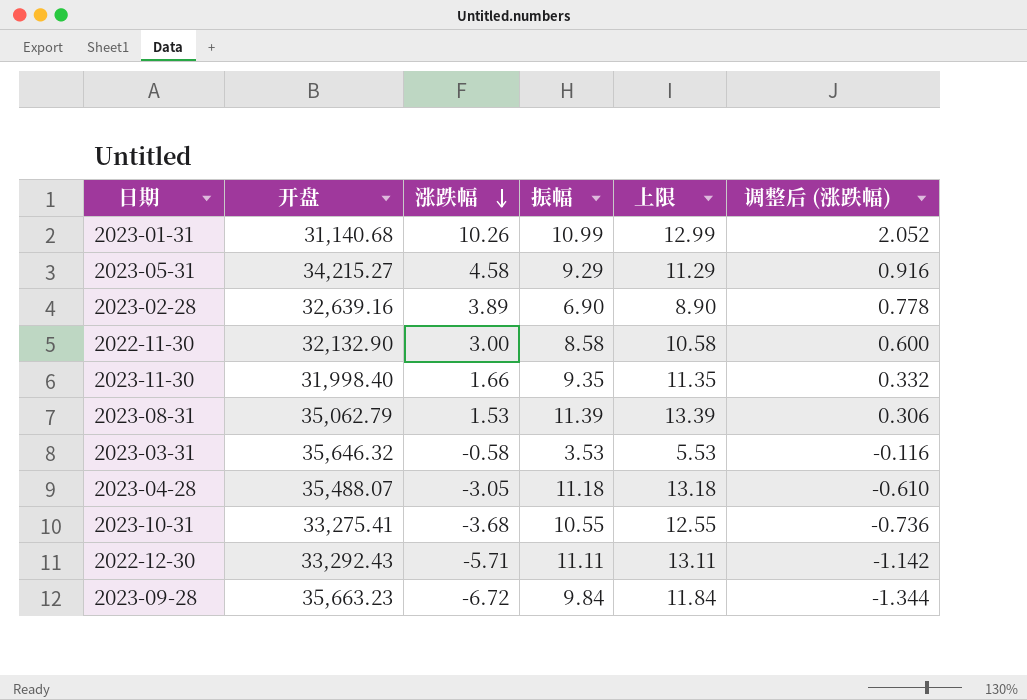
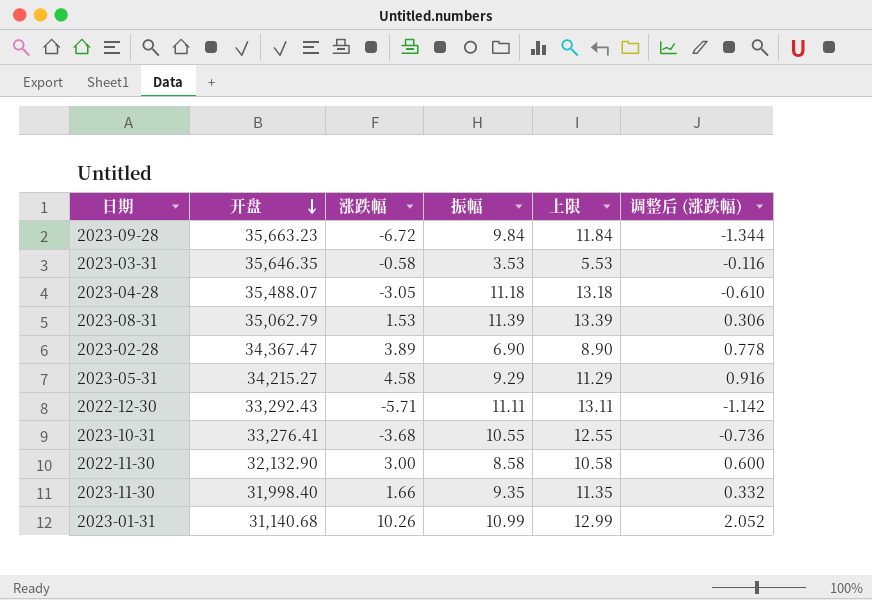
row order: 涨跌幅 descending -> 开盘 descending
2023-03-31 | 开盘: 35,646.32 -> 35,646.35
2023-02-28 | 开盘: 32,639.16 -> 34,367.47
2023-10-31 | 开盘: 33,275.41 -> 33,276.41

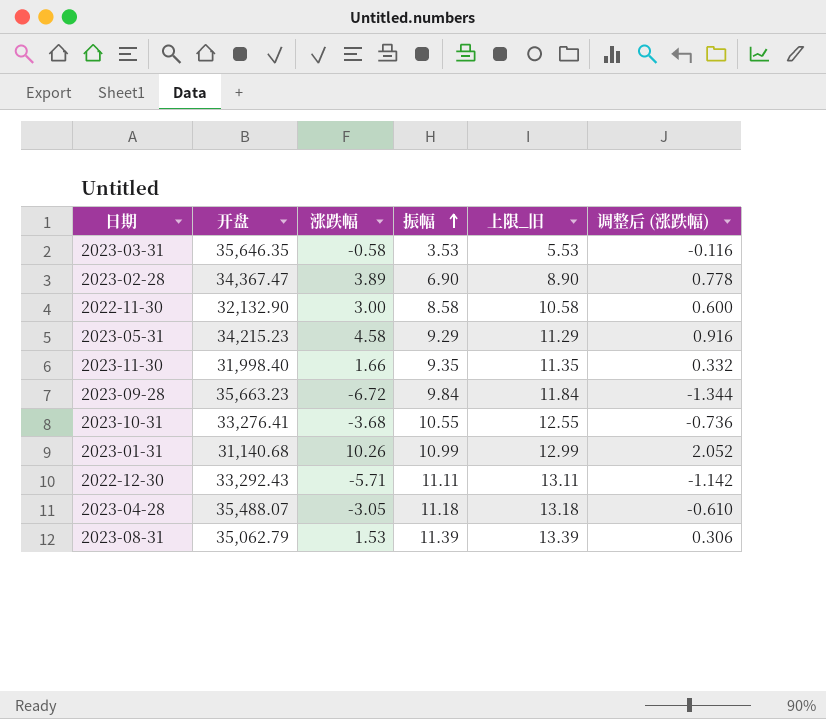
row order: 开盘 descending -> 振幅 ascending
column name: 上限 -> 上限_旧
2023-05-31 | 开盘: 34,215.27 -> 34,215.23

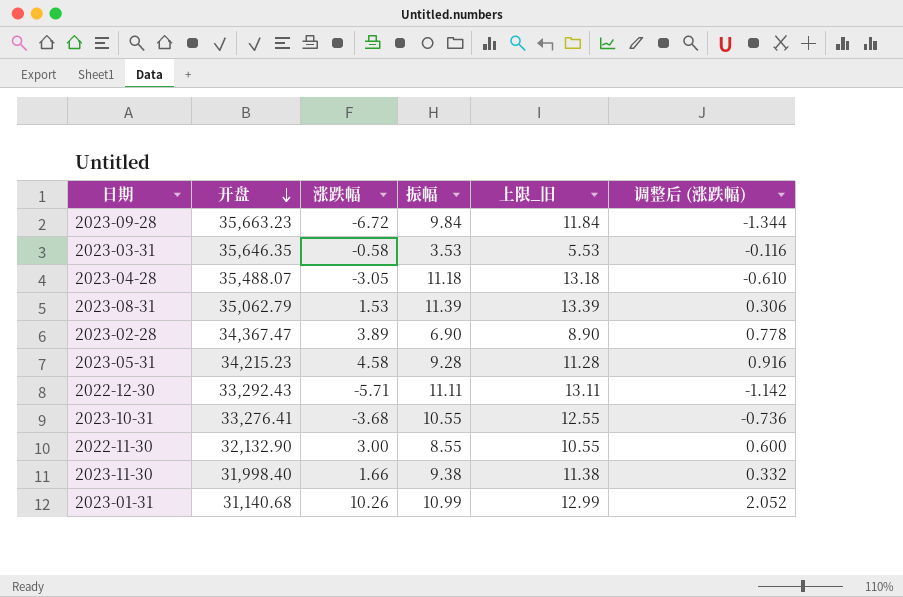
row order: 振幅 ascending -> 开盘 descending
2023-05-31 | 振幅: 9.29 -> 9.28
2023-05-31 | 上限_旧: 11.29 -> 11.28
2022-11-30 | 振幅: 8.58 -> 8.55
2022-11-30 | 上限_旧: 10.58 -> 10.55
2023-11-30 | 振幅: 9.35 -> 9.38
2023-11-30 | 上限_旧: 11.35 -> 11.38

